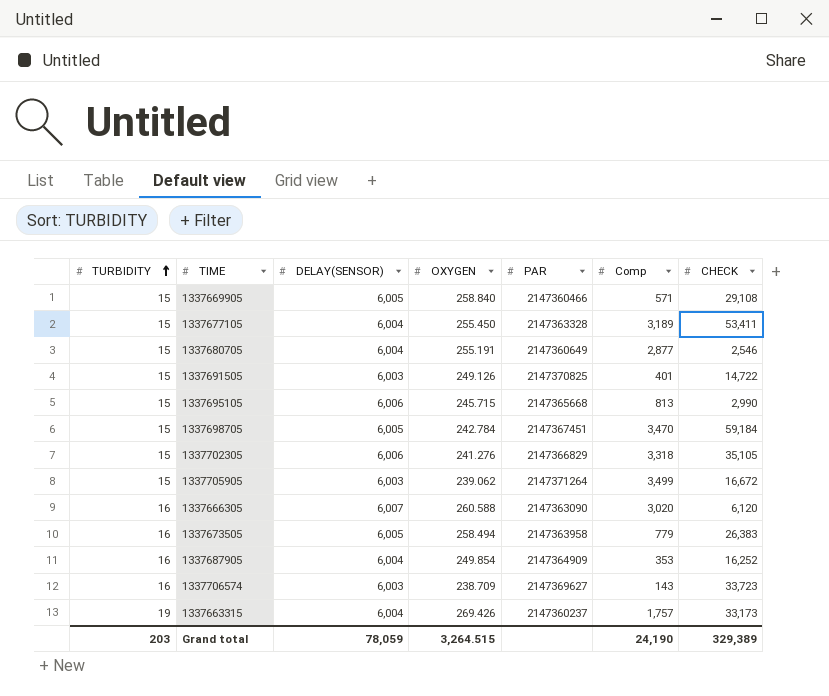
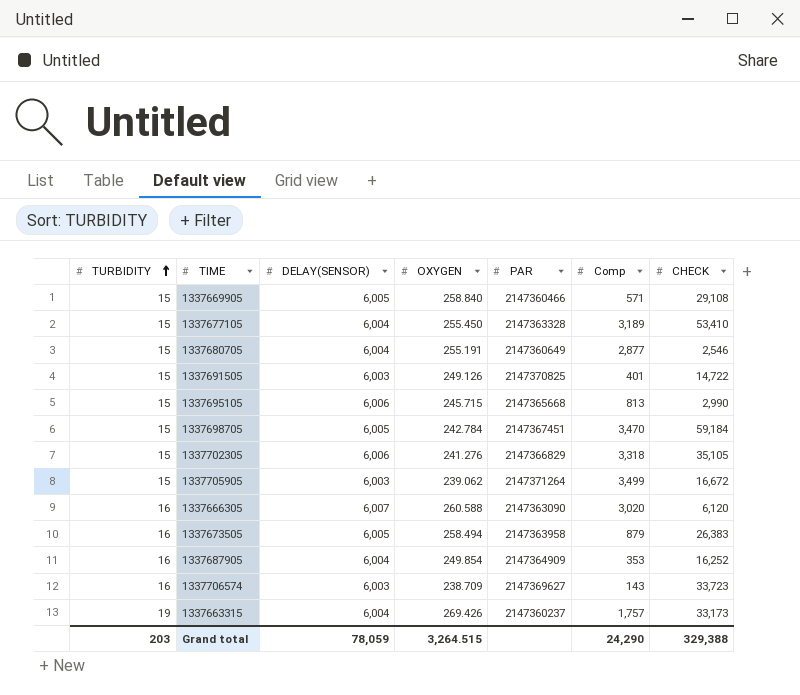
1337677105 | CHECK: 53,411 -> 53,410
1337673505 | Comp: 779 -> 879
Grand total | Comp: 24,190 -> 24,290
Grand total | CHECK: 329,389 -> 329,388

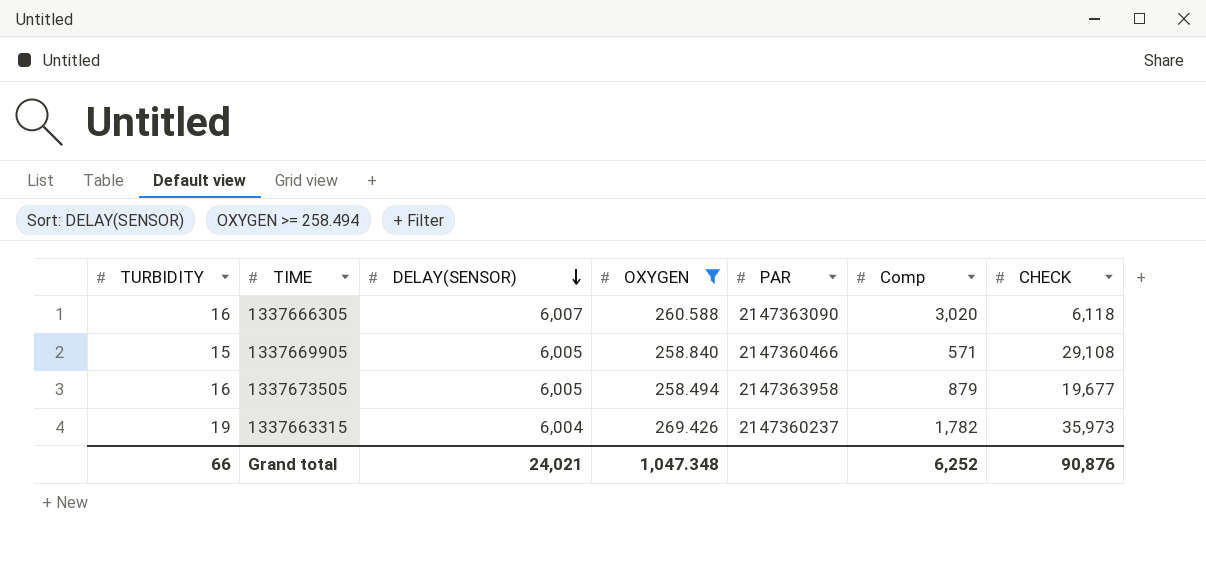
filter: none -> OXYGEN >= 258.494
row order: TURBIDITY ascending -> DELAY(SENSOR) descending
1337666305 | CHECK: 6,120 -> 6,118
1337673505 | CHECK: 26,383 -> 19,677
1337663315 | Comp: 1,757 -> 1,782
1337663315 | CHECK: 33,173 -> 35,973
Grand total | TURBIDITY: 203 -> 66
Grand total | DELAY(SENSOR): 78,059 -> 24,021
Grand total | OXYGEN: 3,264.515 -> 1,047.348
Grand total | Comp: 24,290 -> 6,252
Grand total | CHECK: 329,388 -> 90,876

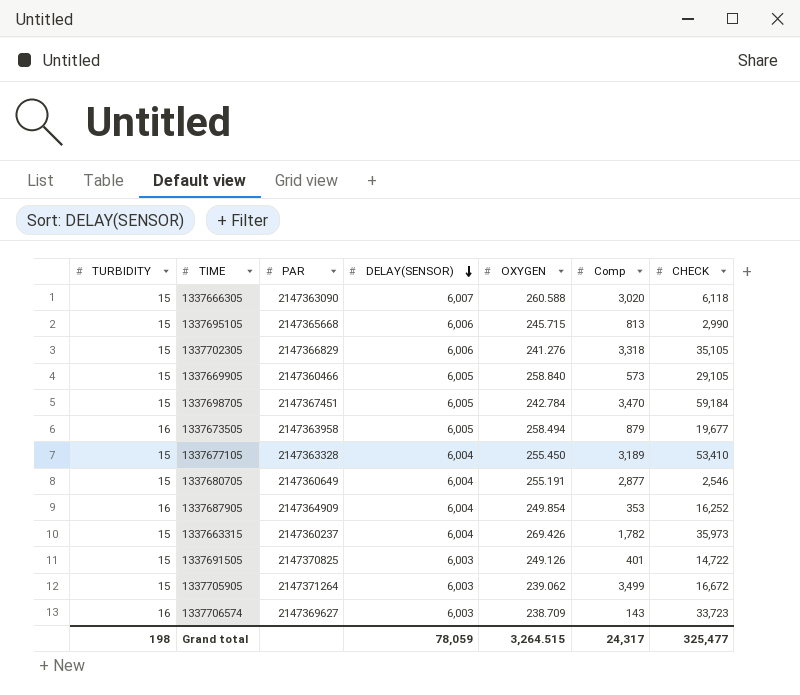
filter: OXYGEN >= 258.494 -> none
column PAR | position: 5 -> 3
1337666305 | TURBIDITY: 16 -> 15
1337669905 | Comp: 571 -> 573
1337669905 | CHECK: 29,108 -> 29,105
1337663315 | TURBIDITY: 19 -> 15
Grand total | TURBIDITY: 66 -> 198
Grand total | DELAY(SENSOR): 24,021 -> 78,059
Grand total | OXYGEN: 1,047.348 -> 3,264.515
Grand total | Comp: 6,252 -> 24,317
Grand total | CHECK: 90,876 -> 325,477

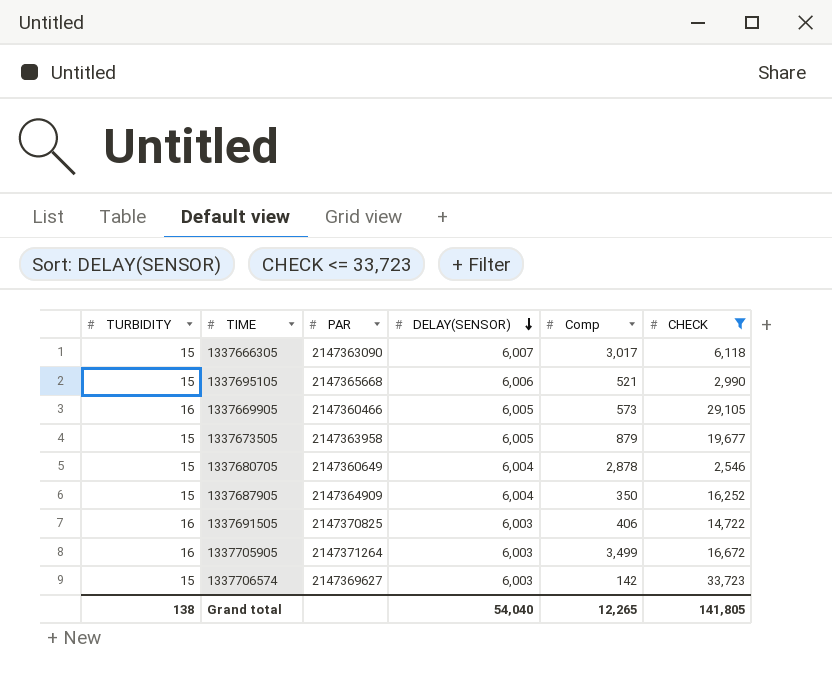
filter: none -> CHECK <= 33,723
column OXYGEN | position: 5 -> none
1337666305 | Comp: 3,020 -> 3,017
1337695105 | Comp: 813 -> 521
1337669905 | TURBIDITY: 15 -> 16
1337673505 | TURBIDITY: 16 -> 15
1337680705 | Comp: 2,877 -> 2,878
1337687905 | TURBIDITY: 16 -> 15
1337687905 | Comp: 353 -> 350
1337691505 | TURBIDITY: 15 -> 16
1337691505 | Comp: 401 -> 406
1337705905 | TURBIDITY: 15 -> 16
1337706574 | TURBIDITY: 16 -> 15
1337706574 | Comp: 143 -> 142
Grand total | TURBIDITY: 198 -> 138
Grand total | DELAY(SENSOR): 78,059 -> 54,040
Grand total | Comp: 24,317 -> 12,265
Grand total | CHECK: 325,477 -> 141,805

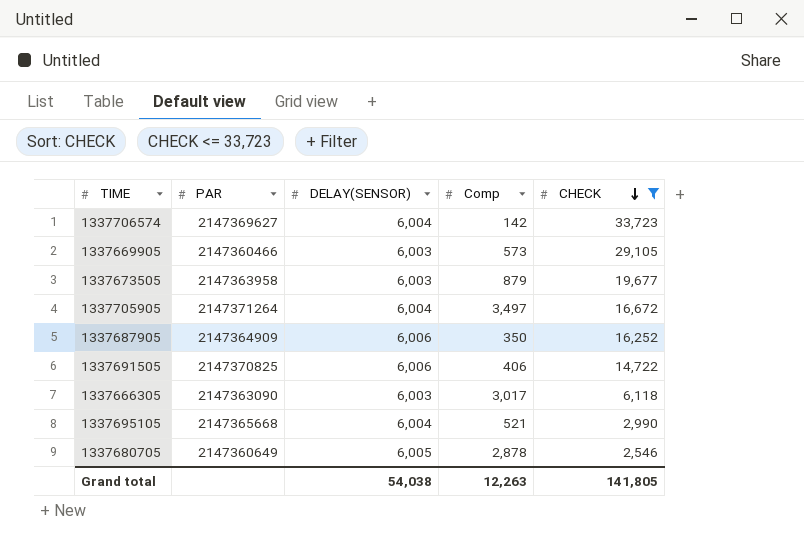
row order: DELAY(SENSOR) descending -> CHECK descending
column TURBIDITY | position: 1 -> none
1337706574 | DELAY(SENSOR): 6,003 -> 6,004
1337669905 | DELAY(SENSOR): 6,005 -> 6,003
1337673505 | DELAY(SENSOR): 6,005 -> 6,003
1337705905 | DELAY(SENSOR): 6,003 -> 6,004
1337705905 | Comp: 3,499 -> 3,497
1337687905 | DELAY(SENSOR): 6,004 -> 6,006
1337691505 | DELAY(SENSOR): 6,003 -> 6,006
1337666305 | DELAY(SENSOR): 6,007 -> 6,003
1337695105 | DELAY(SENSOR): 6,006 -> 6,004
1337680705 | DELAY(SENSOR): 6,004 -> 6,005
Grand total | DELAY(SENSOR): 54,040 -> 54,038
Grand total | Comp: 12,265 -> 12,263

